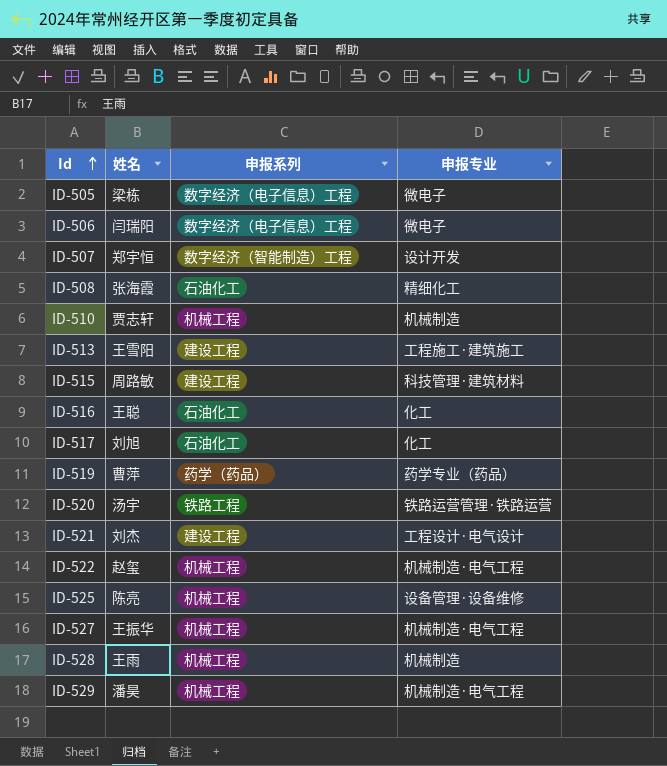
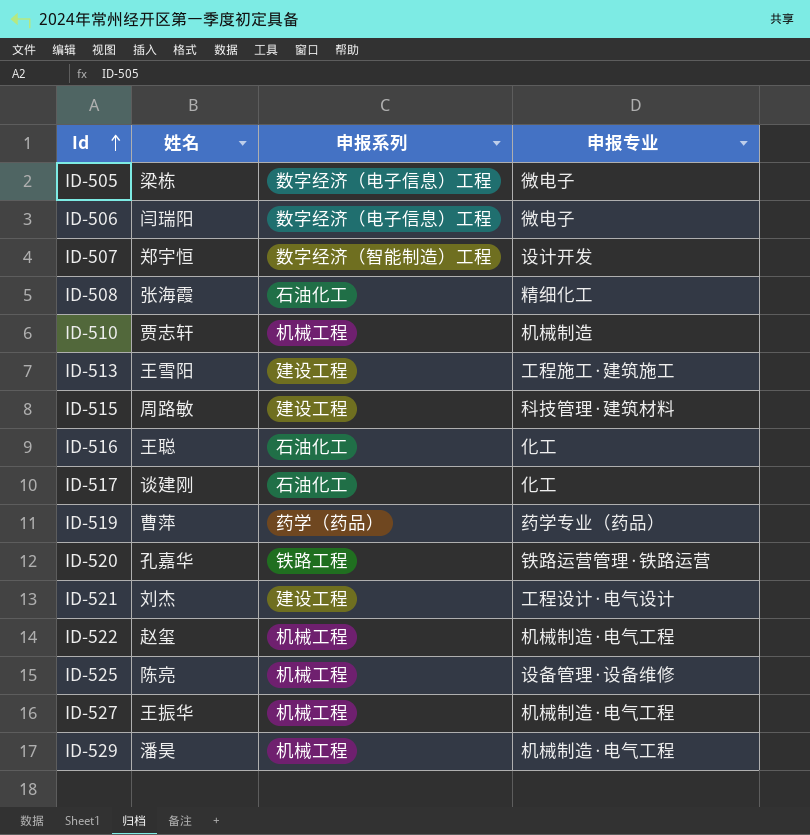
row ID-528: 王雨 | 机械工程 | 机械制造 -> none
ID-517 | 姓名: 刘旭 -> 谈建刚
ID-520 | 姓名: 汤宇 -> 孔嘉华

